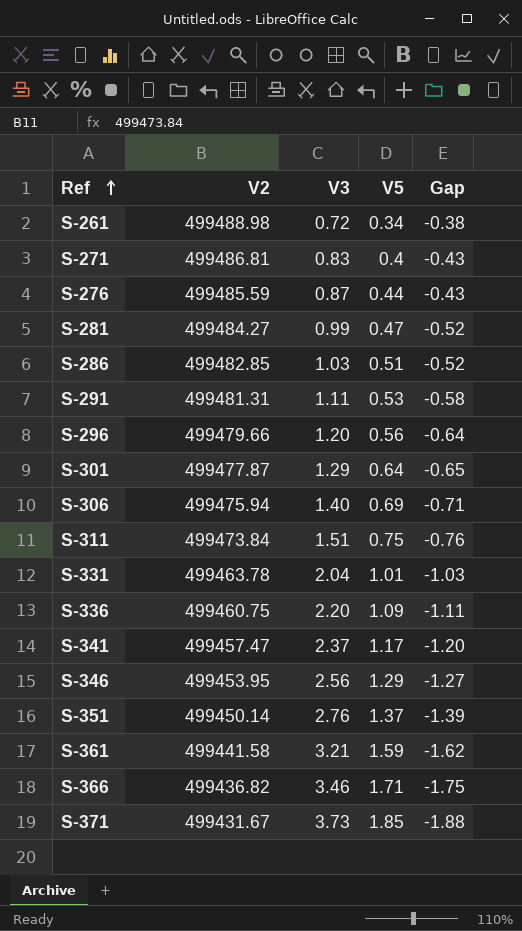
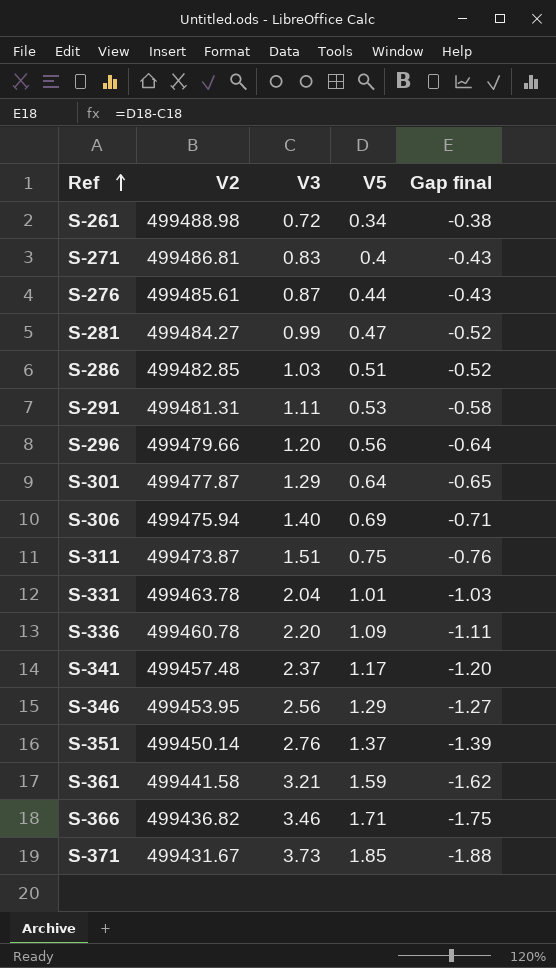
column name: Gap -> Gap final
S-276 | V2: 499485.59 -> 499485.61
S-311 | V2: 499473.84 -> 499473.87
S-336 | V2: 499460.75 -> 499460.78
S-341 | V2: 499457.47 -> 499457.48

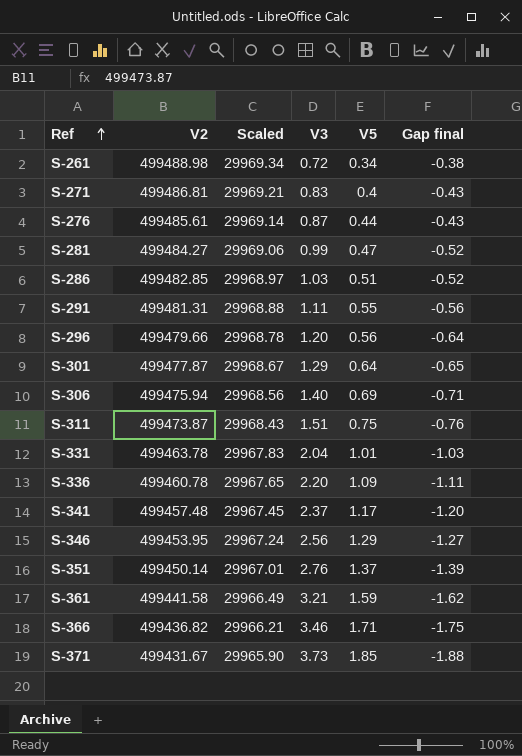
column Scaled | formula: none -> [V2] * 0.06
S-291 | V5: 0.53 -> 0.55
S-291 | Gap final: -0.58 -> -0.56

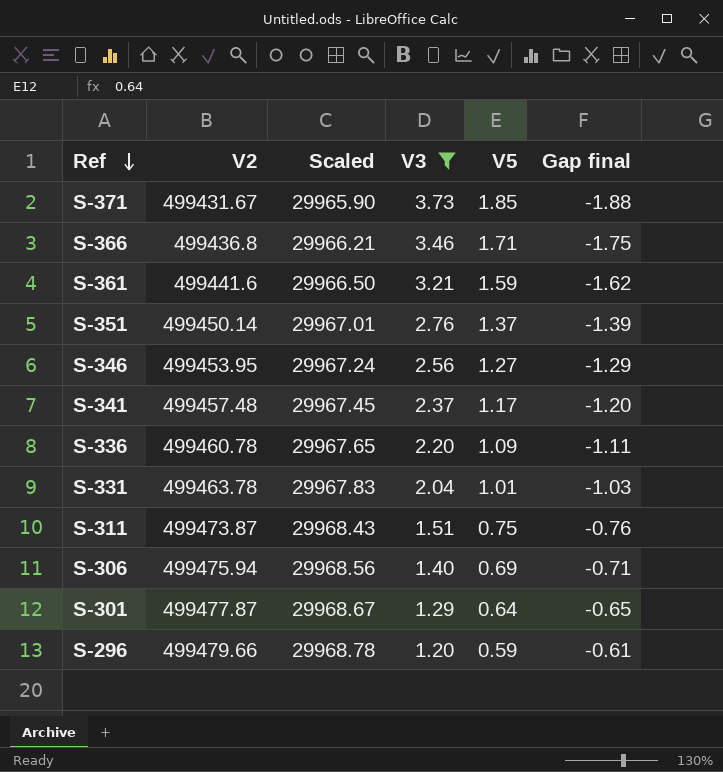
filter: none -> V3 >= 1.20
row order: Ref ascending -> Ref descending
S-366 | V2: 499436.82 -> 499436.8
S-361 | V2: 499441.58 -> 499441.6
S-361 | Scaled: 29966.49 -> 29966.50
S-346 | V5: 1.29 -> 1.27
S-346 | Gap final: -1.27 -> -1.29
S-296 | V5: 0.56 -> 0.59
S-296 | Gap final: -0.64 -> -0.61

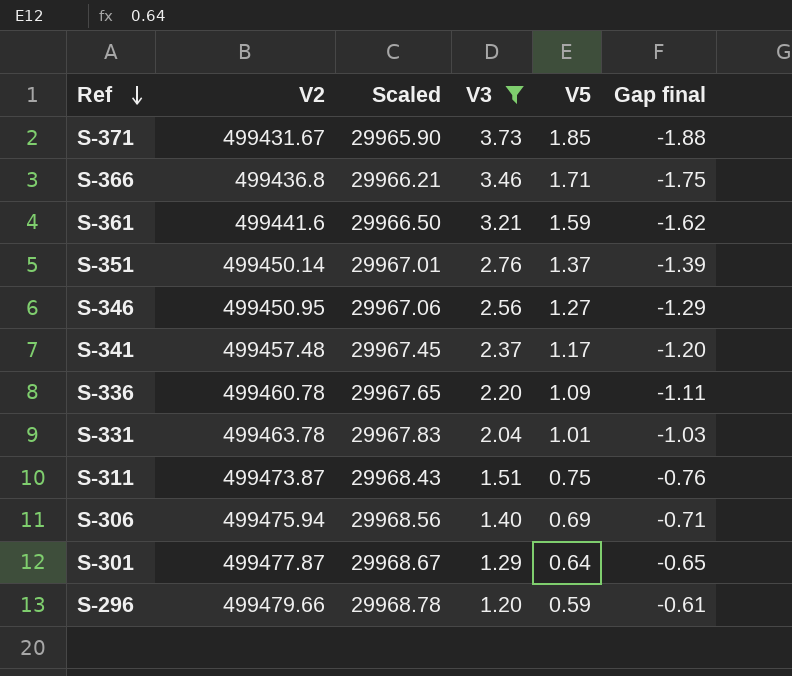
S-346 | V2: 499453.95 -> 499450.95
S-346 | Scaled: 29967.24 -> 29967.06

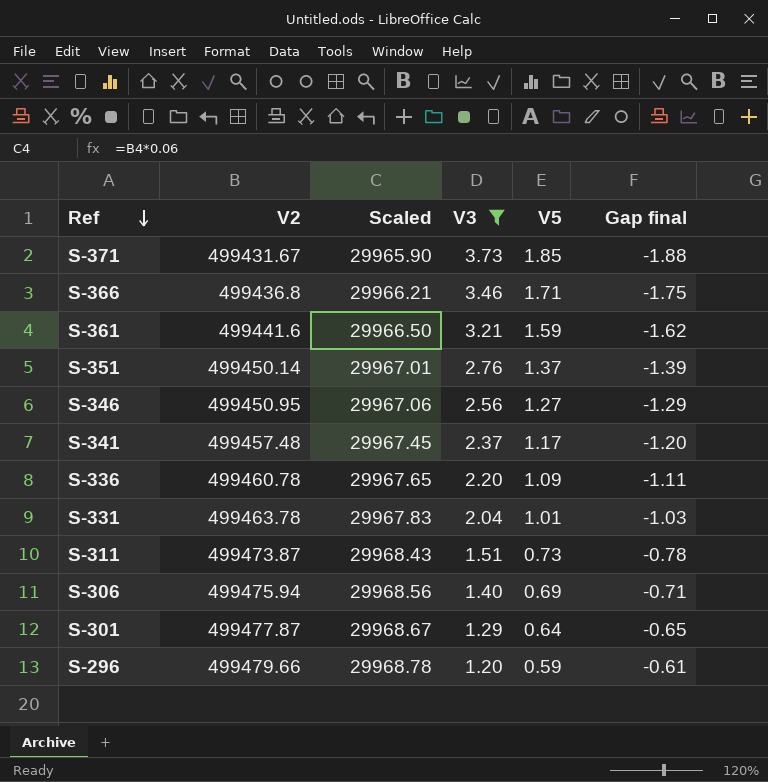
S-311 | V5: 0.75 -> 0.73
S-311 | Gap final: -0.76 -> -0.78

